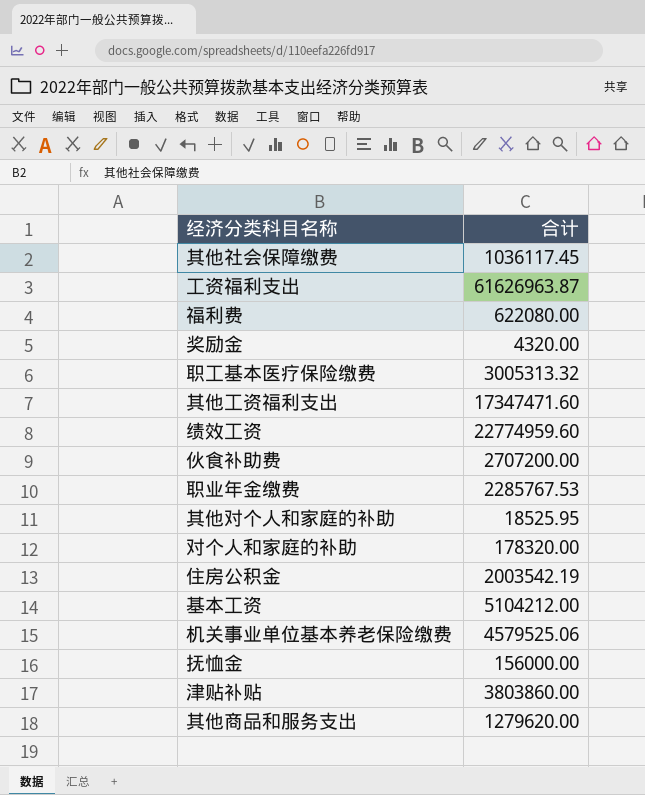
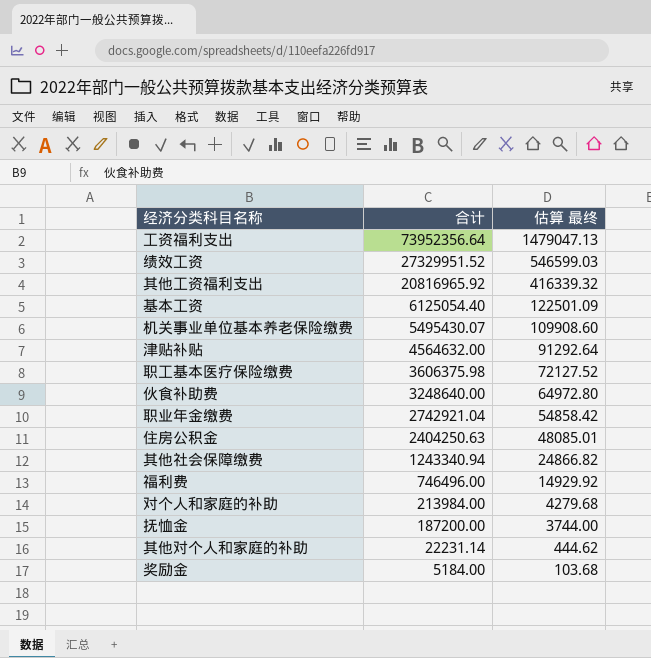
row order: none -> 合计 descending
column 估算 最终 | formula: none -> [合计] * 0.02
row 其他商品和服务支出: 1279620.00 -> none
工资福利支出 | 合计: 61626963.87 -> 73952356.64
绩效工资 | 合计: 22774959.60 -> 27329951.52
其他工资福利支出 | 合计: 17347471.60 -> 20816965.92
基本工资 | 合计: 5104212.00 -> 6125054.40
机关事业单位基本养老保险缴费 | 合计: 4579525.06 -> 5495430.07
津贴补贴 | 合计: 3803860.00 -> 4564632.00
职工基本医疗保险缴费 | 合计: 3005313.32 -> 3606375.98
伙食补助费 | 合计: 2707200.00 -> 3248640.00
职业年金缴费 | 合计: 2285767.53 -> 2742921.04
住房公积金 | 合计: 2003542.19 -> 2404250.63
其他社会保障缴费 | 合计: 1036117.45 -> 1243340.94
福利费 | 合计: 622080.00 -> 746496.00
对个人和家庭的补助 | 合计: 178320.00 -> 213984.00
抚恤金 | 合计: 156000.00 -> 187200.00
其他对个人和家庭的补助 | 合计: 18525.95 -> 22231.14
奖励金 | 合计: 4320.00 -> 5184.00

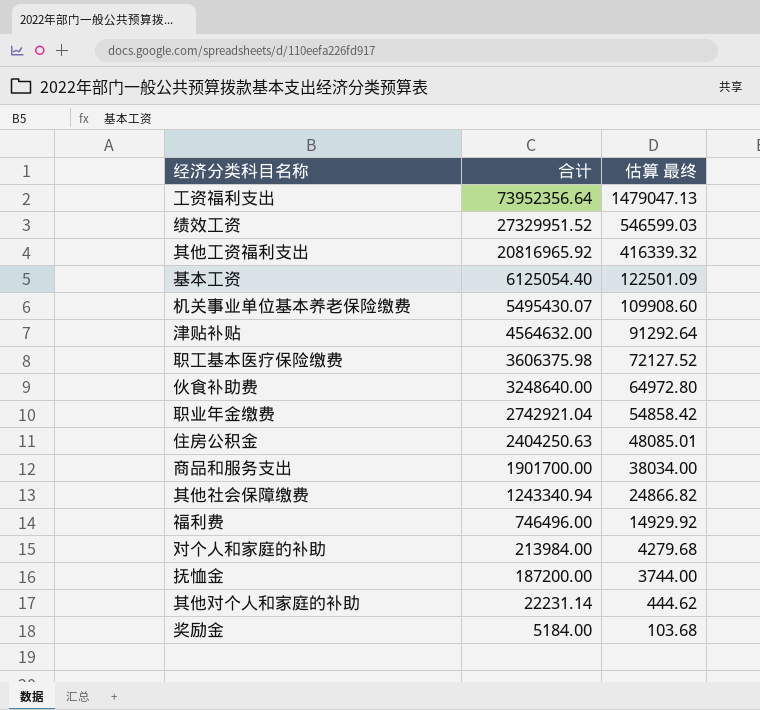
row 商品和服务支出: none -> 1901700.00 | 38034.00

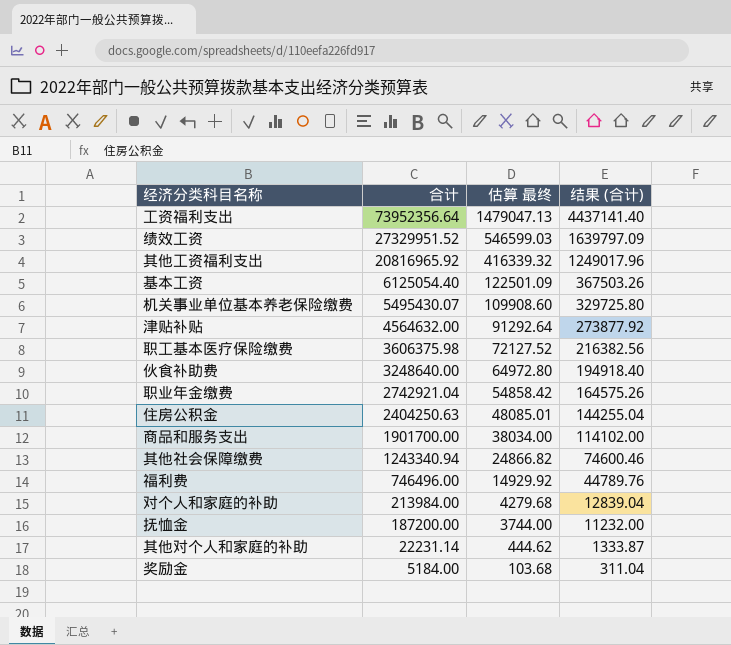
column 结果 (合计) | formula: none -> [合计] * 0.06

